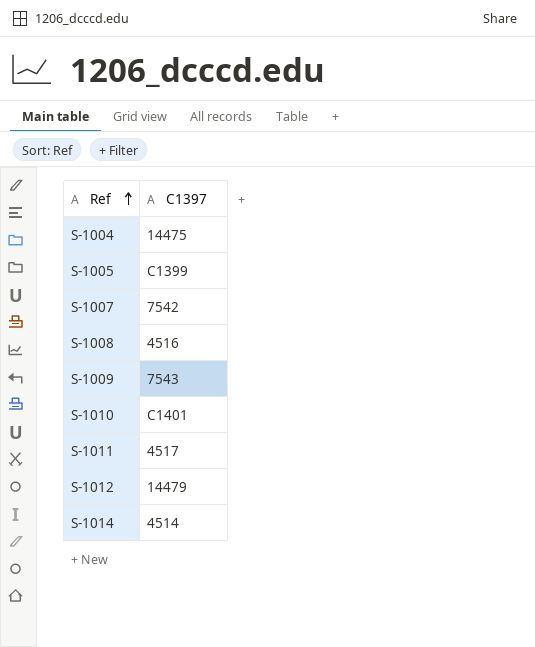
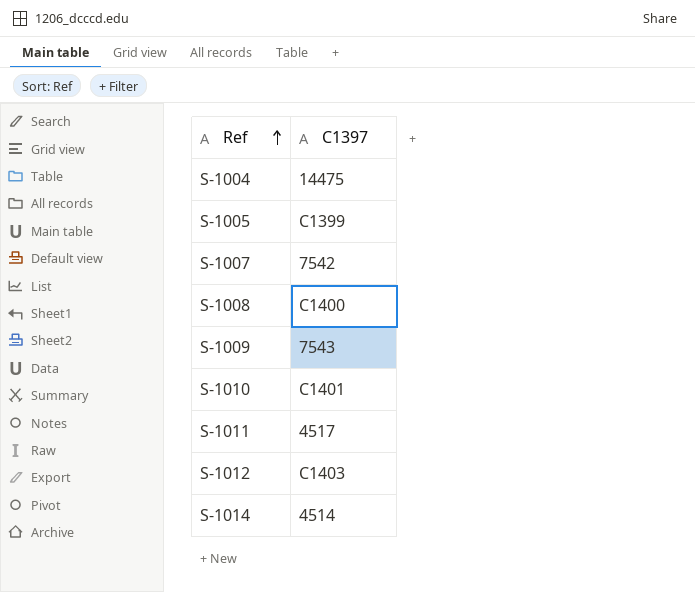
S-1008 | C1397: 4516 -> C1400
S-1012 | C1397: 14479 -> C1403

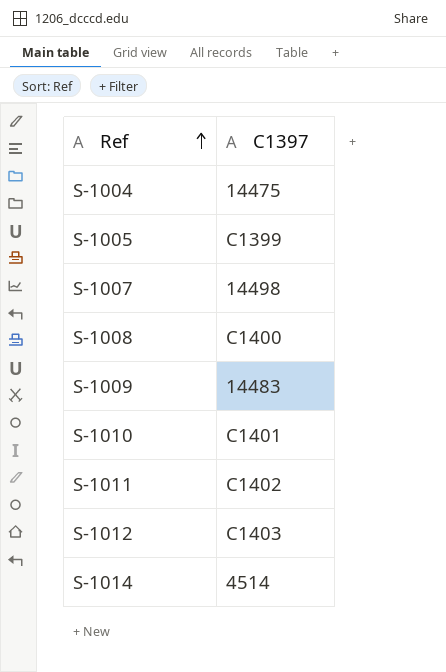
S-1007 | C1397: 7542 -> 14498
S-1009 | C1397: 7543 -> 14483
S-1011 | C1397: 4517 -> C1402

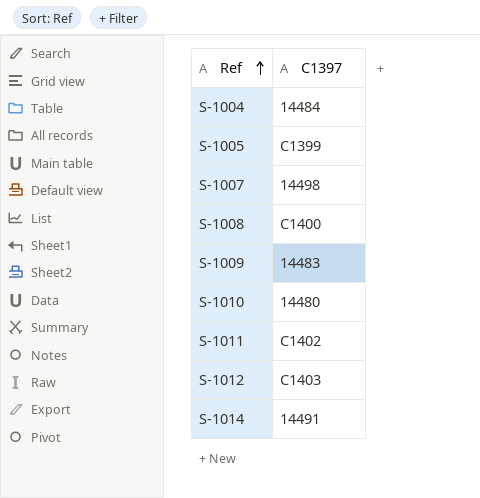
S-1004 | C1397: 14475 -> 14484
S-1010 | C1397: C1401 -> 14480
S-1014 | C1397: 4514 -> 14491

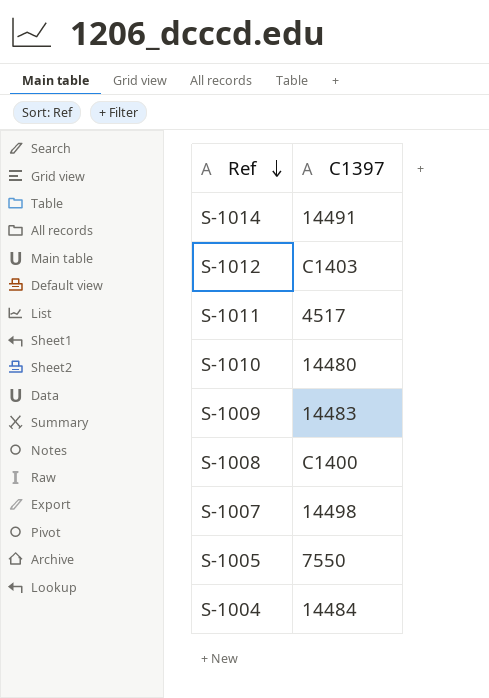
row order: Ref ascending -> Ref descending
S-1011 | C1397: C1402 -> 4517
S-1005 | C1397: C1399 -> 7550

